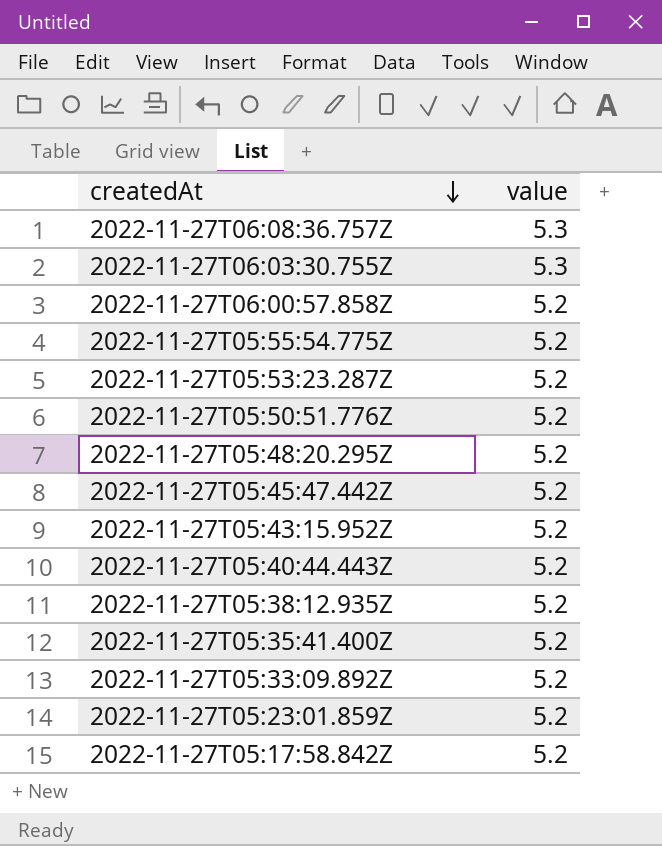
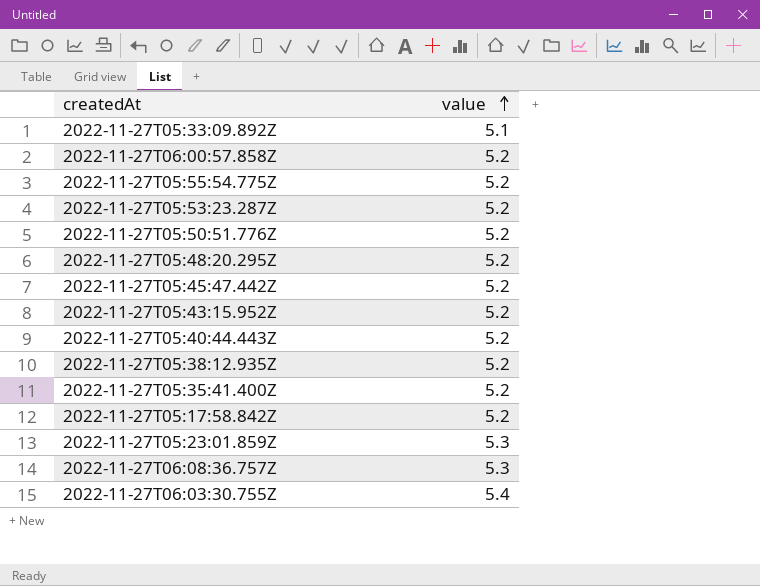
row order: createdAt descending -> value ascending
2022-11-27T05:33:09.892Z | value: 5.2 -> 5.1
2022-11-27T05:23:01.859Z | value: 5.2 -> 5.3
2022-11-27T06:03:30.755Z | value: 5.3 -> 5.4

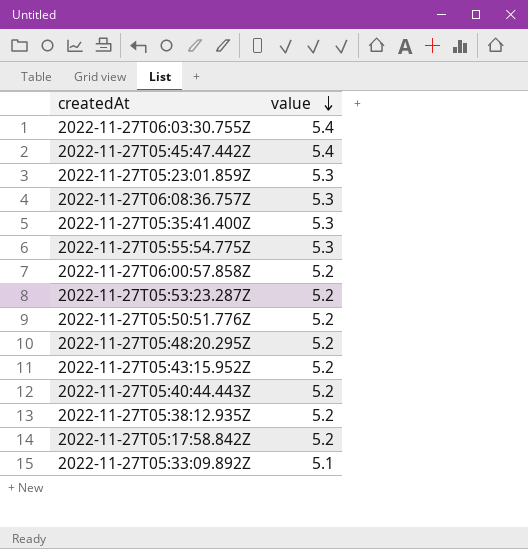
row order: value ascending -> value descending
2022-11-27T05:45:47.442Z | value: 5.2 -> 5.4
2022-11-27T05:35:41.400Z | value: 5.2 -> 5.3
2022-11-27T05:55:54.775Z | value: 5.2 -> 5.3

